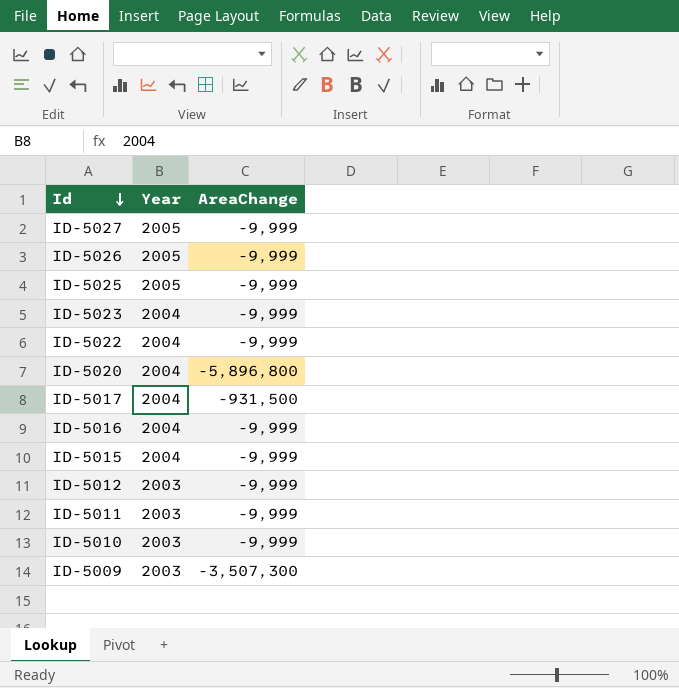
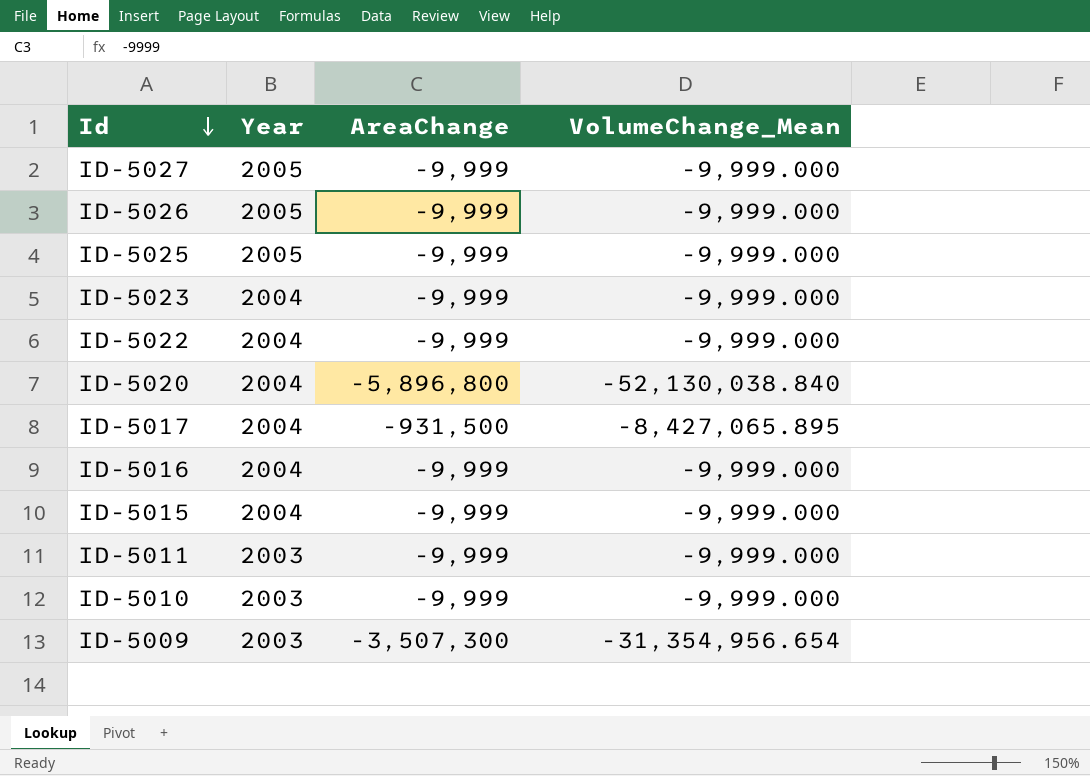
column VolumeChange_Mean | position: none -> 4
row ID-5012: 2003 | -9,999 -> none

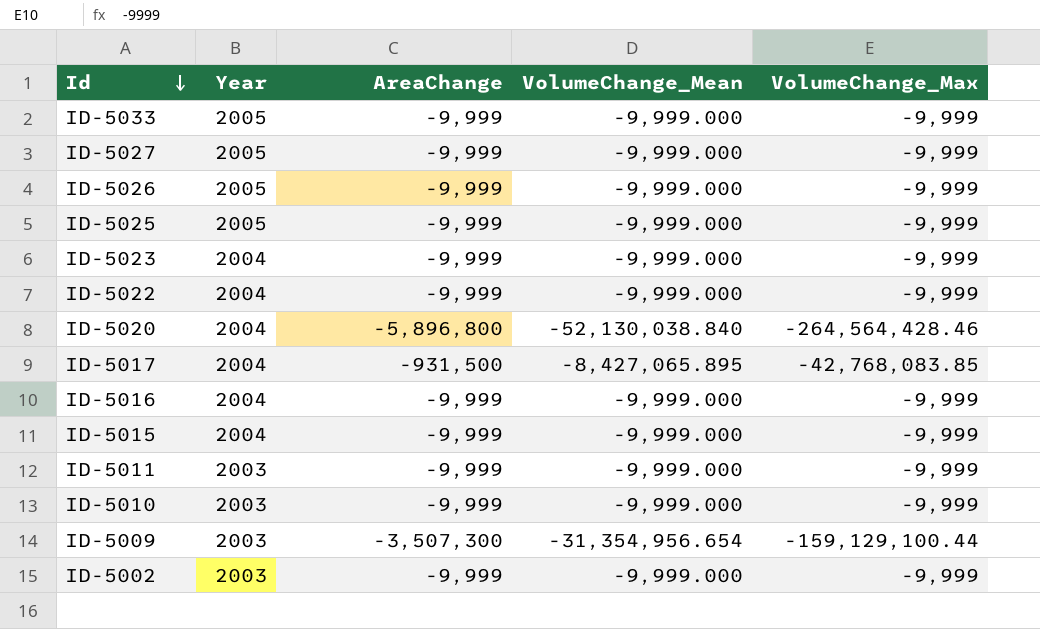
column VolumeChange_Max | position: none -> 5
row ID-5033: none -> 2005 | -9,999 | -9,999.000 | -9,999
row ID-5002: none -> 2003 | -9,999 | -9,999.000 | -9,999

